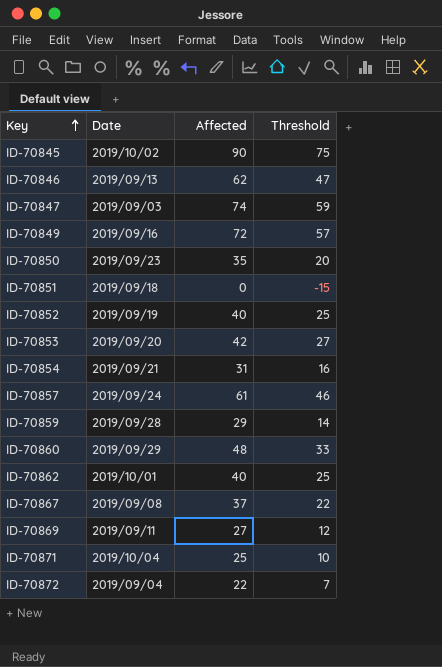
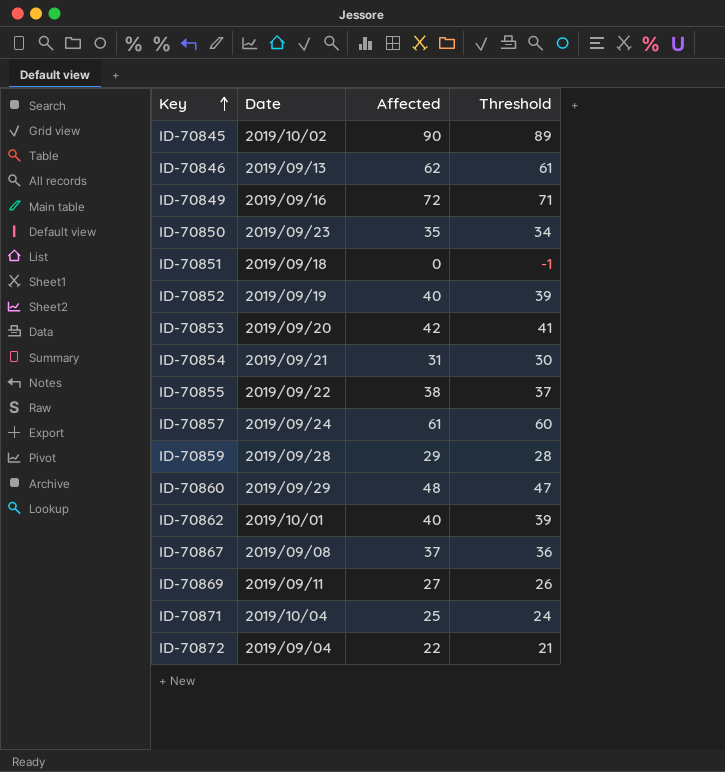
column Threshold | formula: [Affected] - 15 -> [Affected] - 1
row ID-70847: 2019/09/03 | 74 | 59 -> none
row ID-70855: none -> 2019/09/22 | 38 | 37

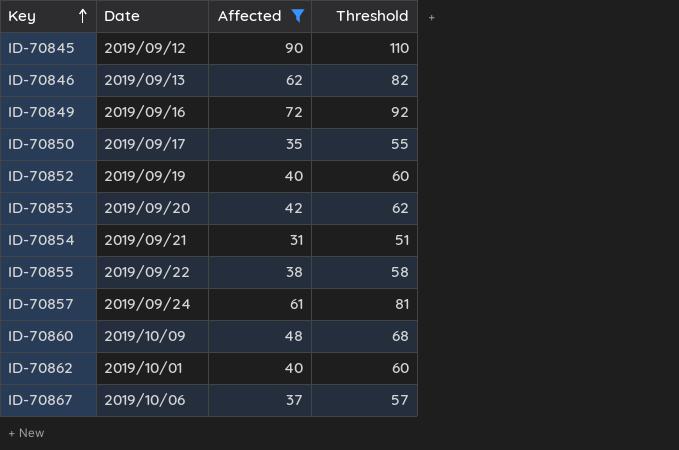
filter: none -> Affected >= 31
column Threshold | formula: [Affected] - 1 -> [Affected] + 20
ID-70845 | Date: 2019/10/02 -> 2019/09/12
ID-70850 | Date: 2019/09/23 -> 2019/09/17
ID-70860 | Date: 2019/09/29 -> 2019/10/09
ID-70867 | Date: 2019/09/08 -> 2019/10/06

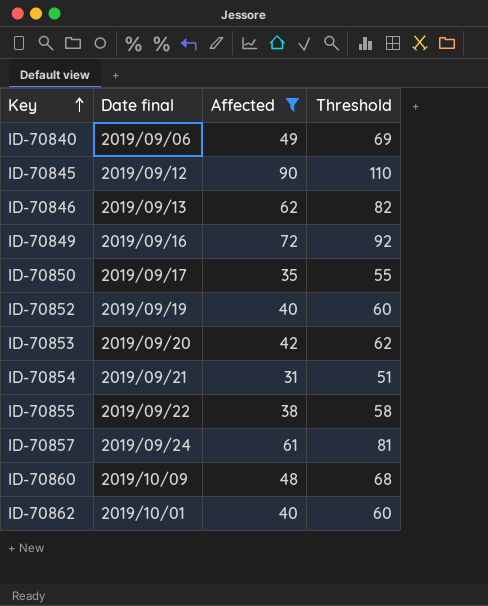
column name: Date -> Date final
row ID-70867: 2019/10/06 | 37 | 57 -> none
row ID-70840: none -> 2019/09/06 | 49 | 69

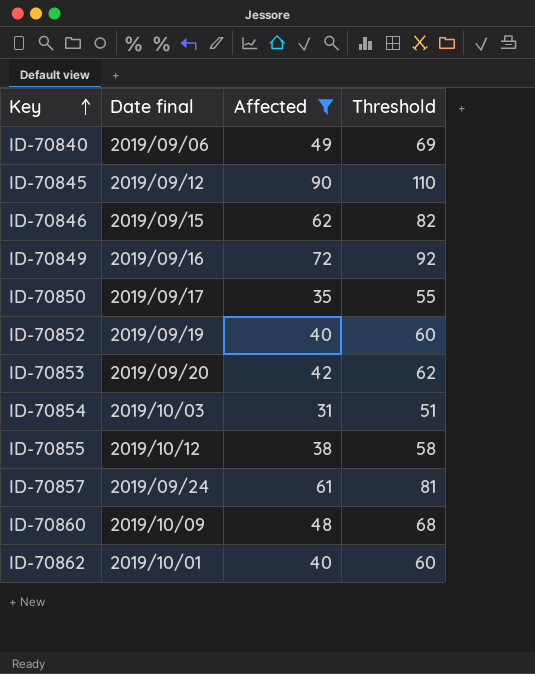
ID-70846 | Date final: 2019/09/13 -> 2019/09/15
ID-70854 | Date final: 2019/09/21 -> 2019/10/03
ID-70855 | Date final: 2019/09/22 -> 2019/10/12

